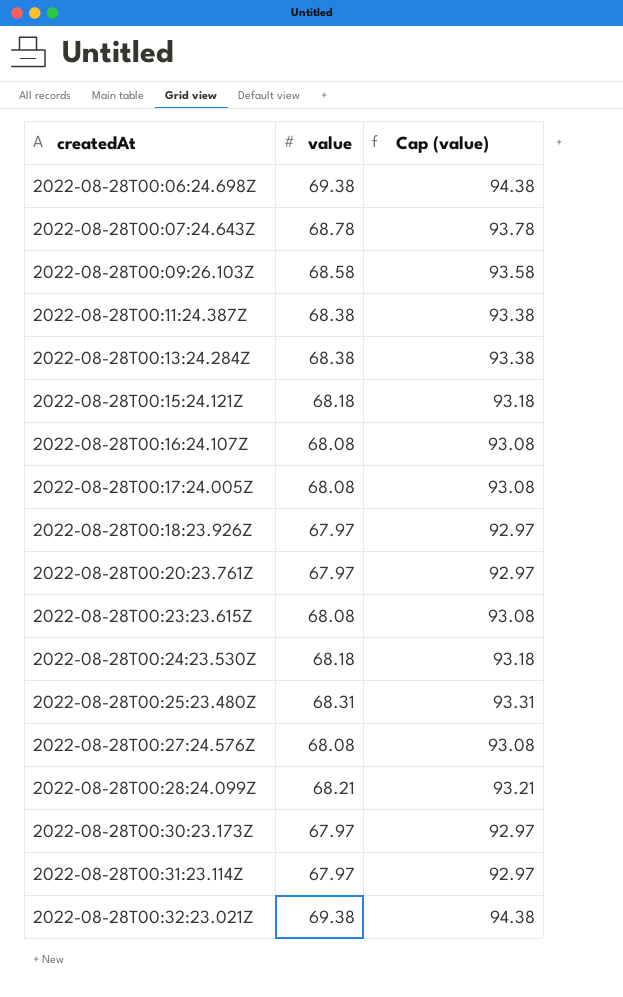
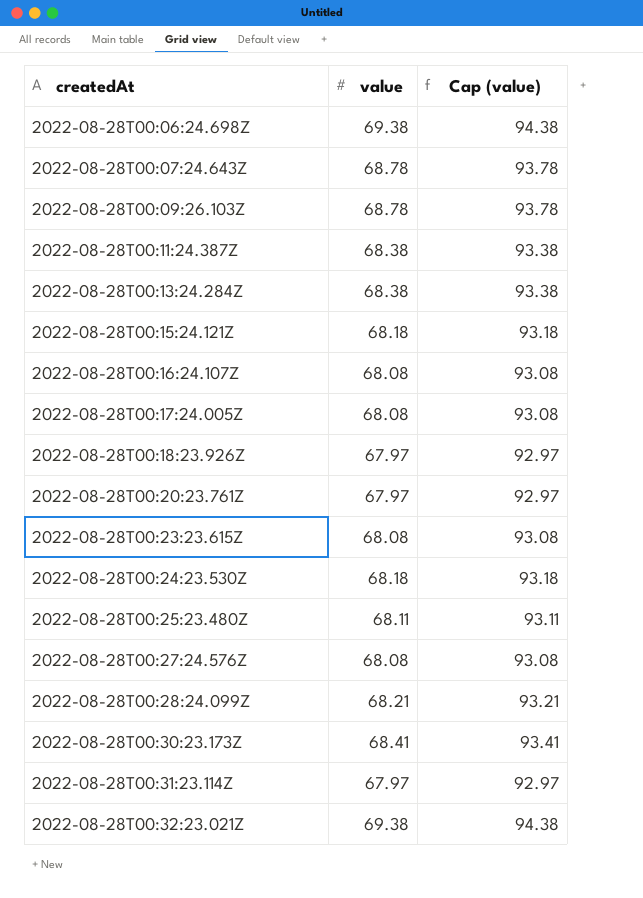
2022-08-28T00:09:26.103Z | value: 68.58 -> 68.78
2022-08-28T00:09:26.103Z | Cap (value): 93.58 -> 93.78
2022-08-28T00:25:23.480Z | value: 68.31 -> 68.11
2022-08-28T00:25:23.480Z | Cap (value): 93.31 -> 93.11
2022-08-28T00:30:23.173Z | value: 67.97 -> 68.41
2022-08-28T00:30:23.173Z | Cap (value): 92.97 -> 93.41

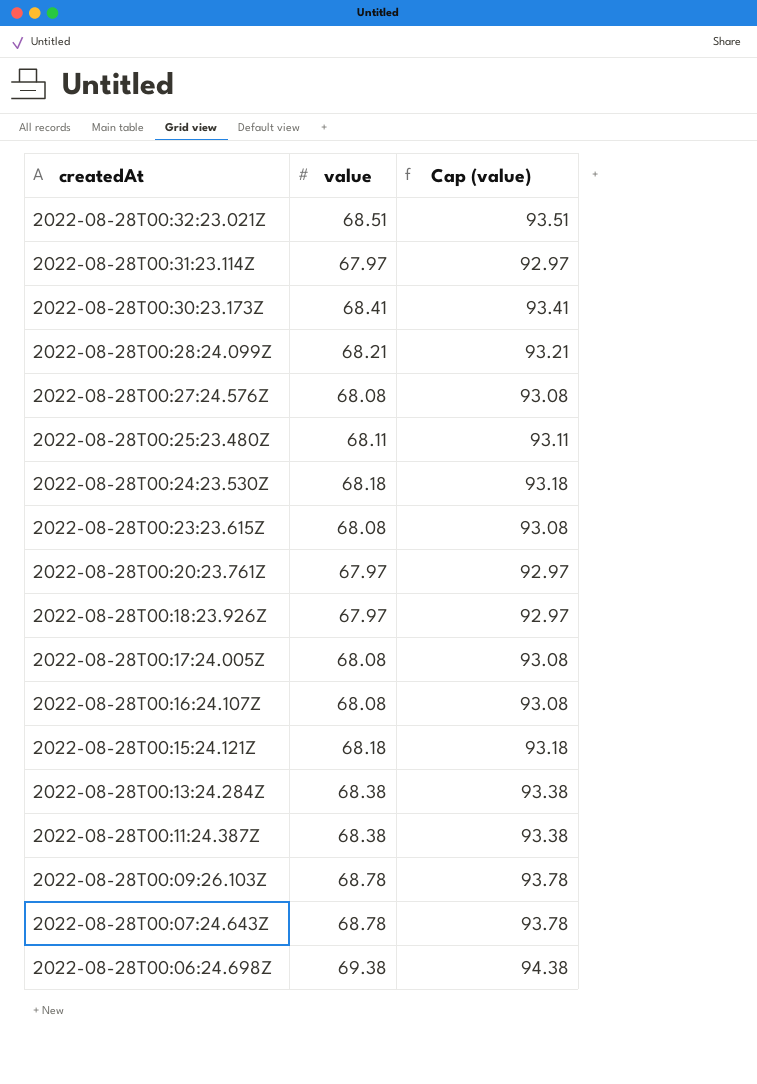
row order: createdAt ascending -> createdAt descending
2022-08-28T00:32:23.021Z | value: 69.38 -> 68.51
2022-08-28T00:32:23.021Z | Cap (value): 94.38 -> 93.51

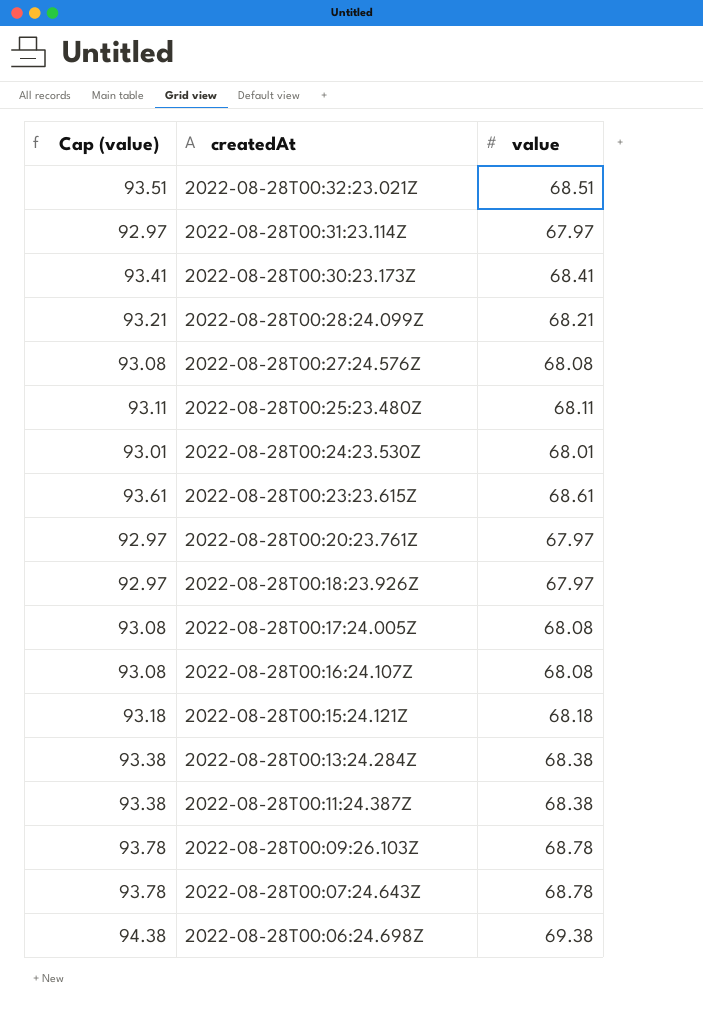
column Cap (value) | position: 3 -> 1
2022-08-28T00:24:23.530Z | Cap (value): 93.18 -> 93.01
2022-08-28T00:24:23.530Z | value: 68.18 -> 68.01
2022-08-28T00:23:23.615Z | Cap (value): 93.08 -> 93.61
2022-08-28T00:23:23.615Z | value: 68.08 -> 68.61

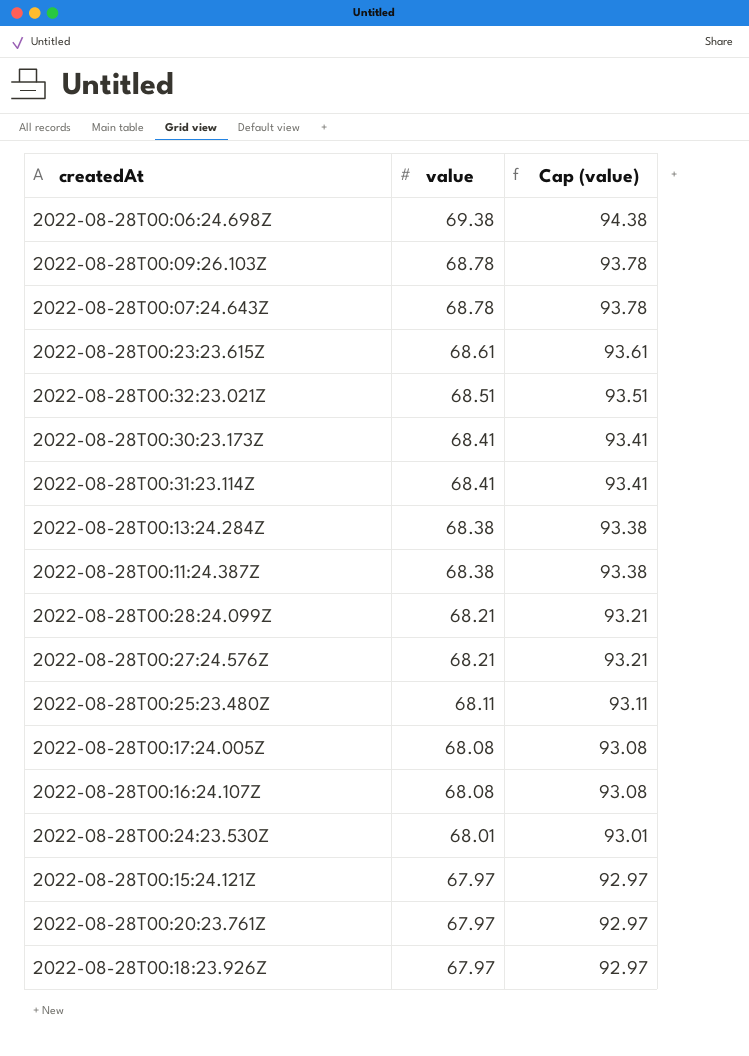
row order: createdAt descending -> value descending
column Cap (value) | position: 1 -> 3
2022-08-28T00:31:23.114Z | value: 67.97 -> 68.41
2022-08-28T00:31:23.114Z | Cap (value): 92.97 -> 93.41
2022-08-28T00:27:24.576Z | value: 68.08 -> 68.21
2022-08-28T00:27:24.576Z | Cap (value): 93.08 -> 93.21
2022-08-28T00:15:24.121Z | value: 68.18 -> 67.97
2022-08-28T00:15:24.121Z | Cap (value): 93.18 -> 92.97

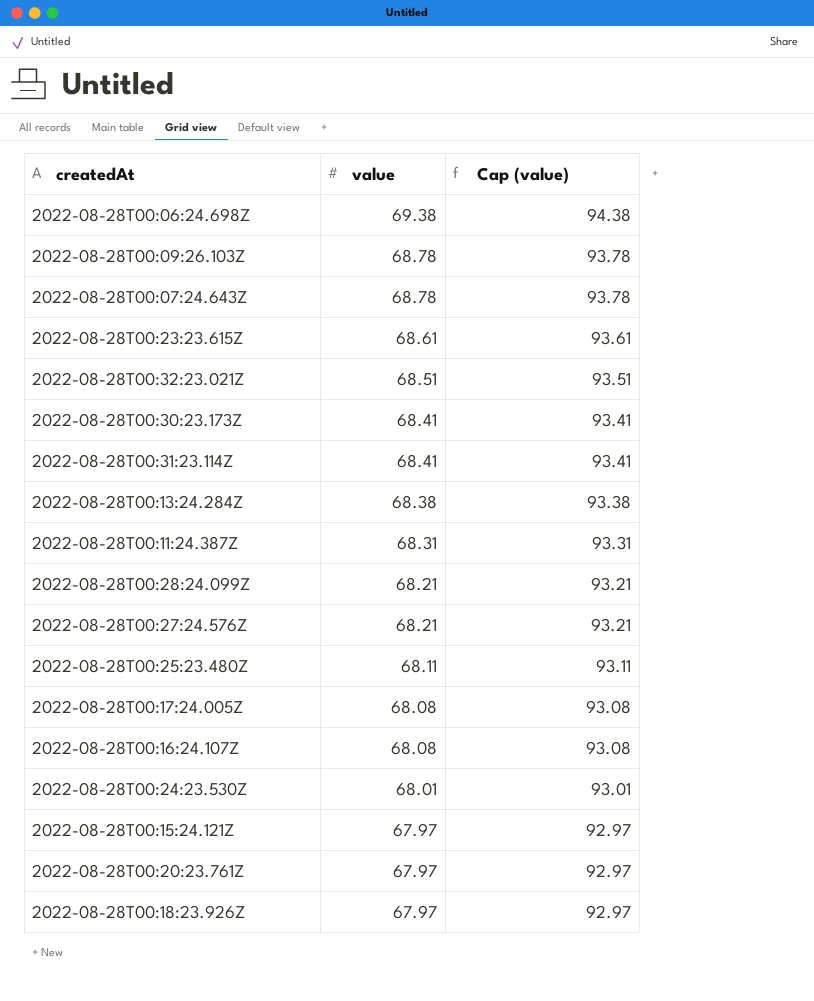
2022-08-28T00:11:24.387Z | value: 68.38 -> 68.31
2022-08-28T00:11:24.387Z | Cap (value): 93.38 -> 93.31

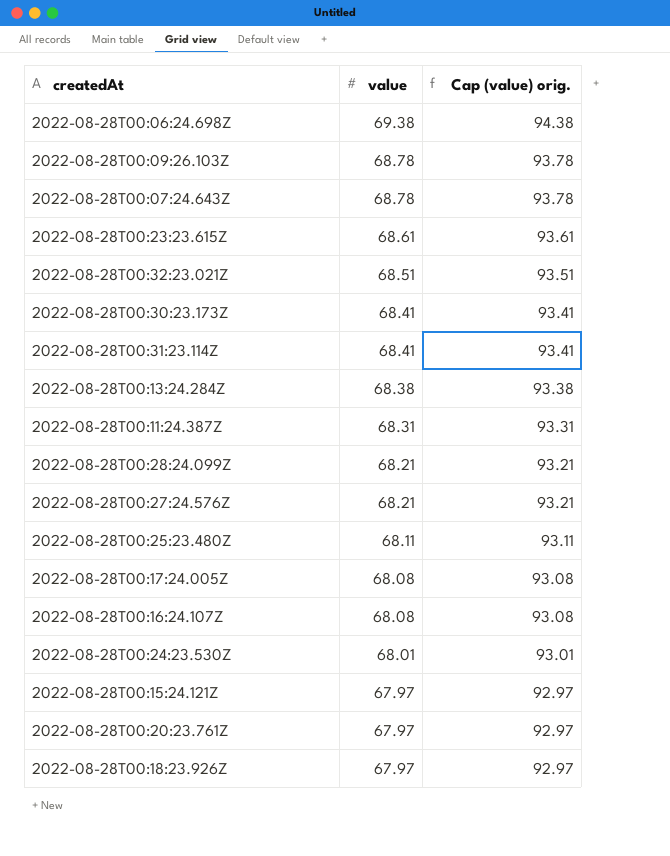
column name: Cap (value) -> Cap (value) orig.

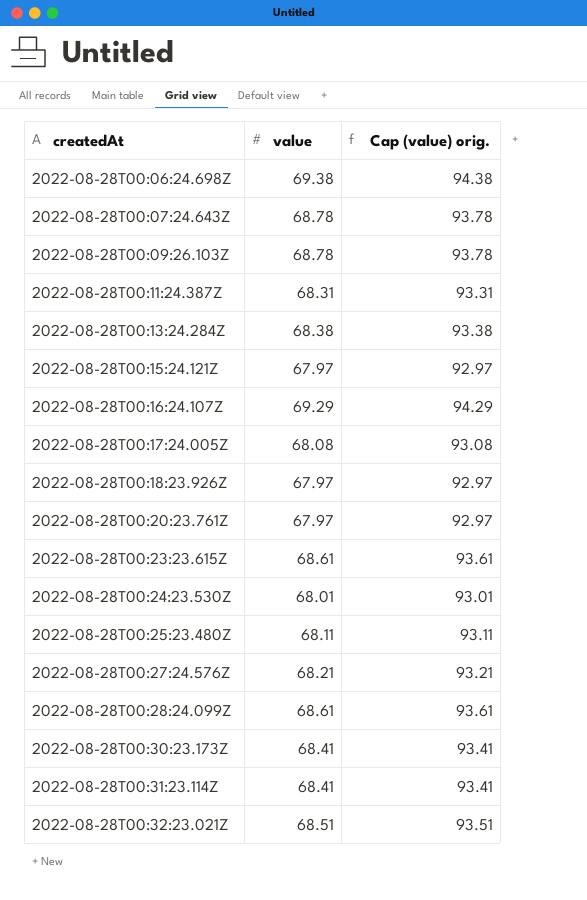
row order: value descending -> createdAt ascending
2022-08-28T00:16:24.107Z | value: 68.08 -> 69.29
2022-08-28T00:16:24.107Z | Cap (value) orig.: 93.08 -> 94.29
2022-08-28T00:28:24.099Z | value: 68.21 -> 68.61
2022-08-28T00:28:24.099Z | Cap (value) orig.: 93.21 -> 93.61

